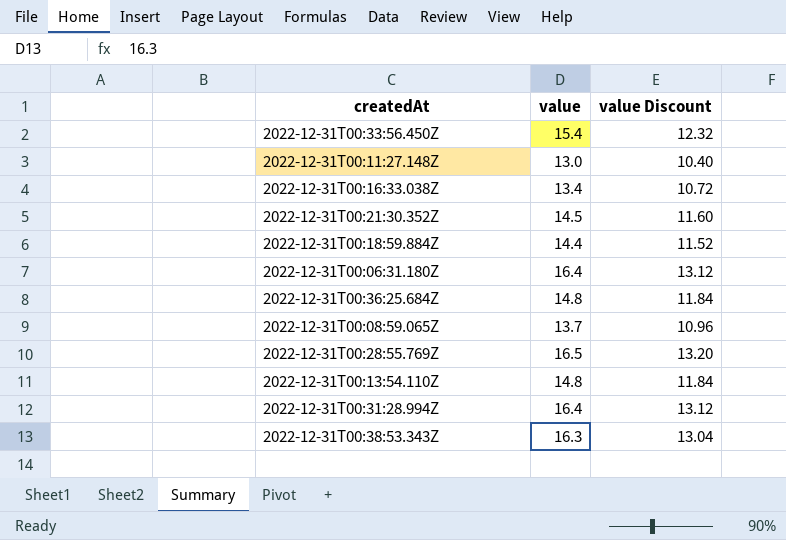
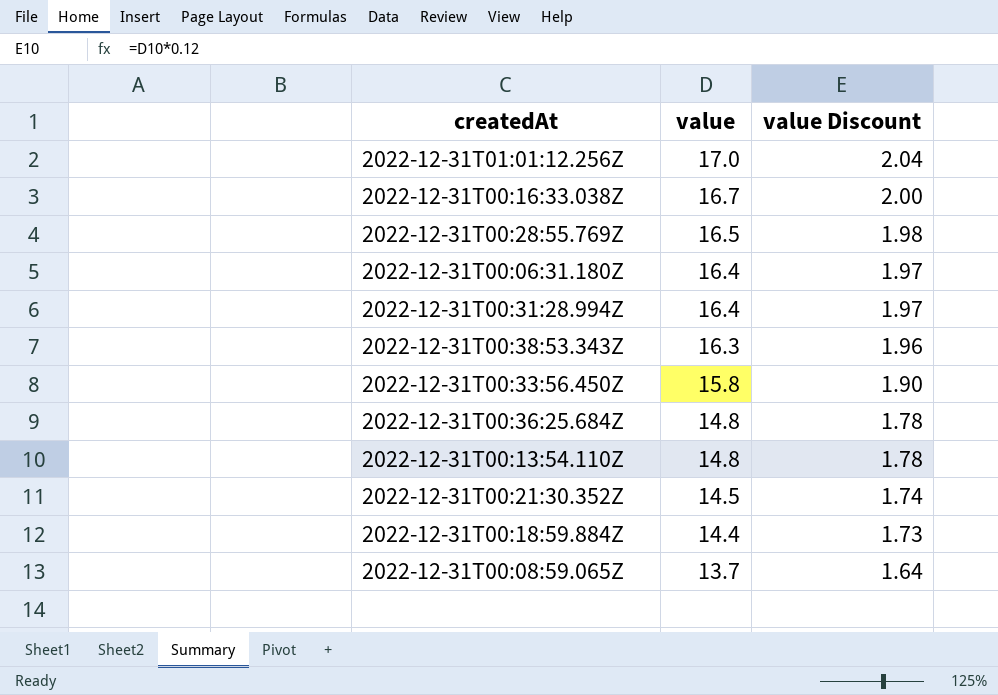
row order: none -> value descending
column value Discount | formula: [value] * 0.8 -> [value] * 0.12
row 2022-12-31T00:11:27.148Z: 13.0 | 10.40 -> none
row 2022-12-31T01:01:12.256Z: none -> 17.0 | 2.04
2022-12-31T00:16:33.038Z | value: 13.4 -> 16.7
2022-12-31T00:33:56.450Z | value: 15.4 -> 15.8

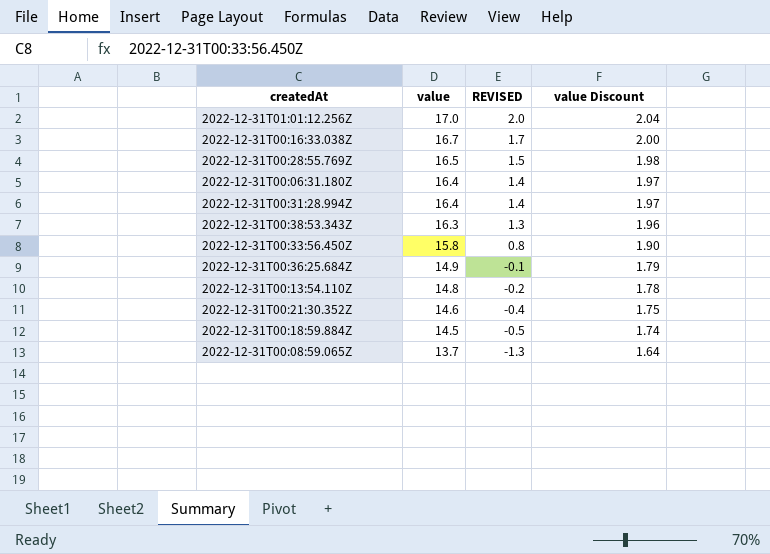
column REVISED | formula: none -> [value] - 15
2022-12-31T00:36:25.684Z | value: 14.8 -> 14.9
2022-12-31T00:36:25.684Z | value Discount: 1.78 -> 1.79
2022-12-31T00:21:30.352Z | value: 14.5 -> 14.6
2022-12-31T00:21:30.352Z | value Discount: 1.74 -> 1.75
2022-12-31T00:18:59.884Z | value: 14.4 -> 14.5
2022-12-31T00:18:59.884Z | value Discount: 1.73 -> 1.74

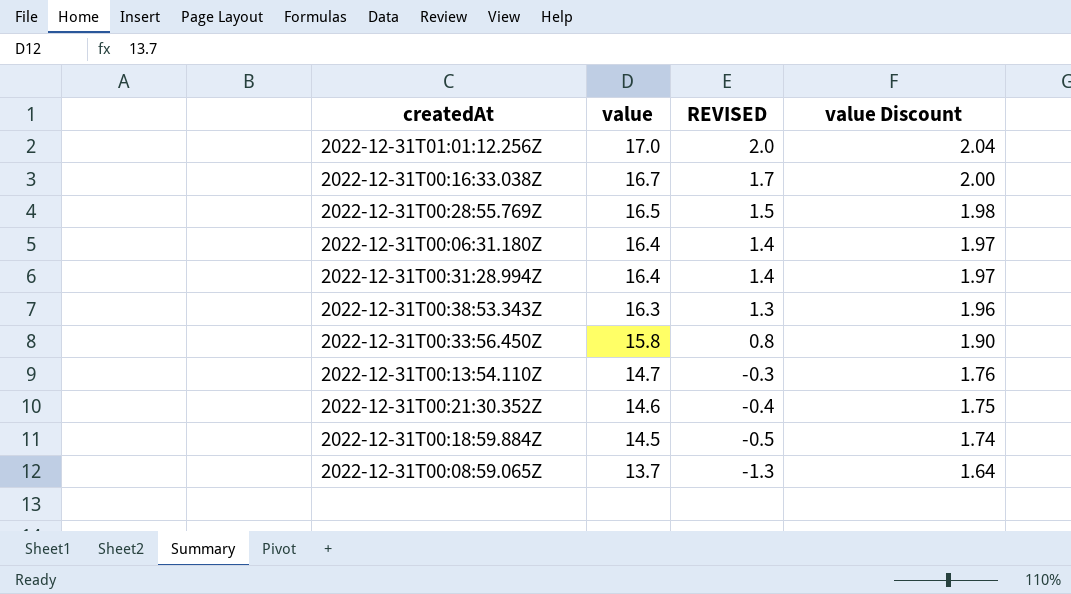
row 2022-12-31T00:36:25.684Z: 14.9 | -0.1 | 1.79 -> none
2022-12-31T00:13:54.110Z | value: 14.8 -> 14.7
2022-12-31T00:13:54.110Z | REVISED: -0.2 -> -0.3
2022-12-31T00:13:54.110Z | value Discount: 1.78 -> 1.76

